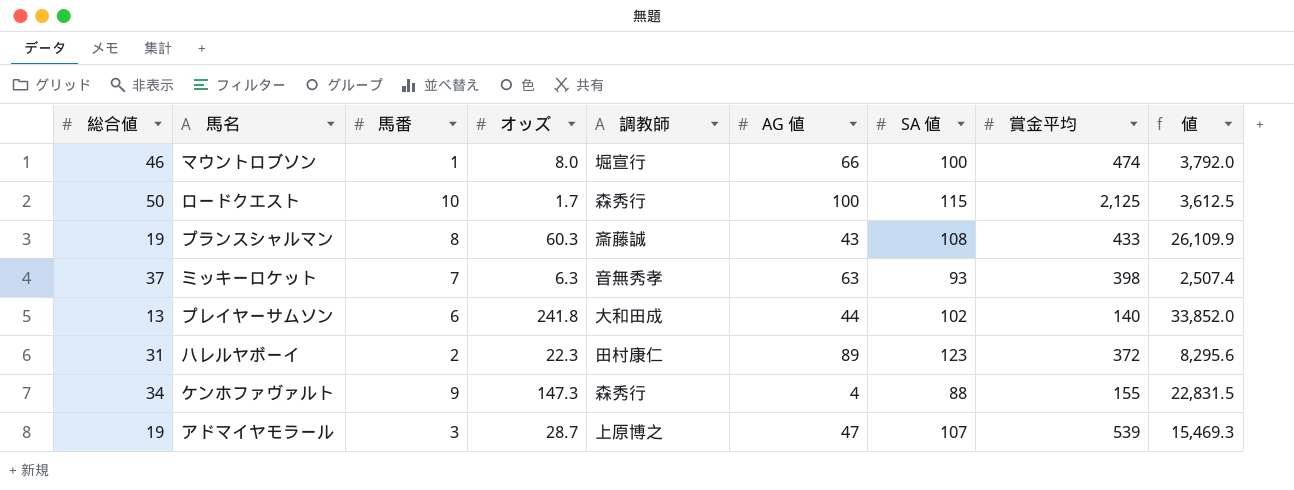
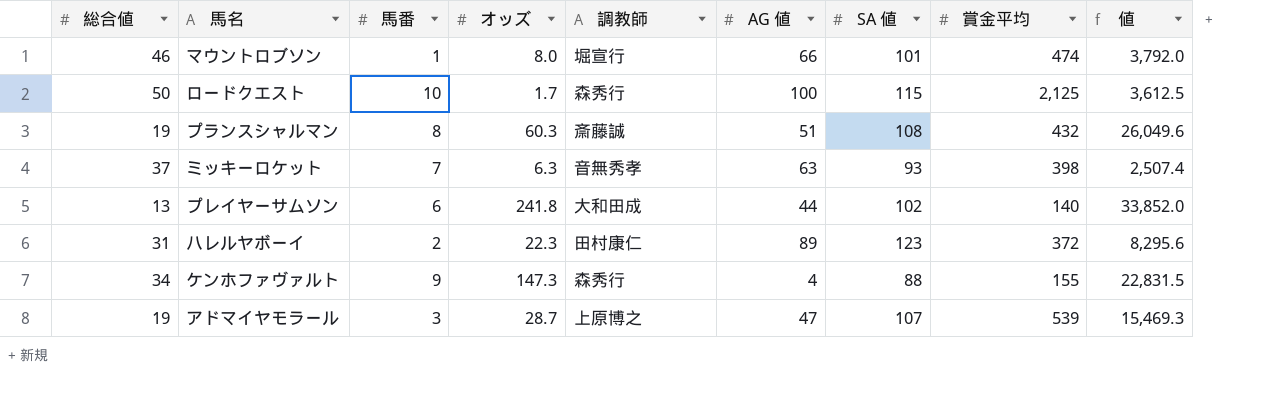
マウントロブソン | SA 値: 100 -> 101
プランスシャルマン | AG 値: 43 -> 51
プランスシャルマン | 賞金平均: 433 -> 432
プランスシャルマン | 値: 26,109.9 -> 26,049.6

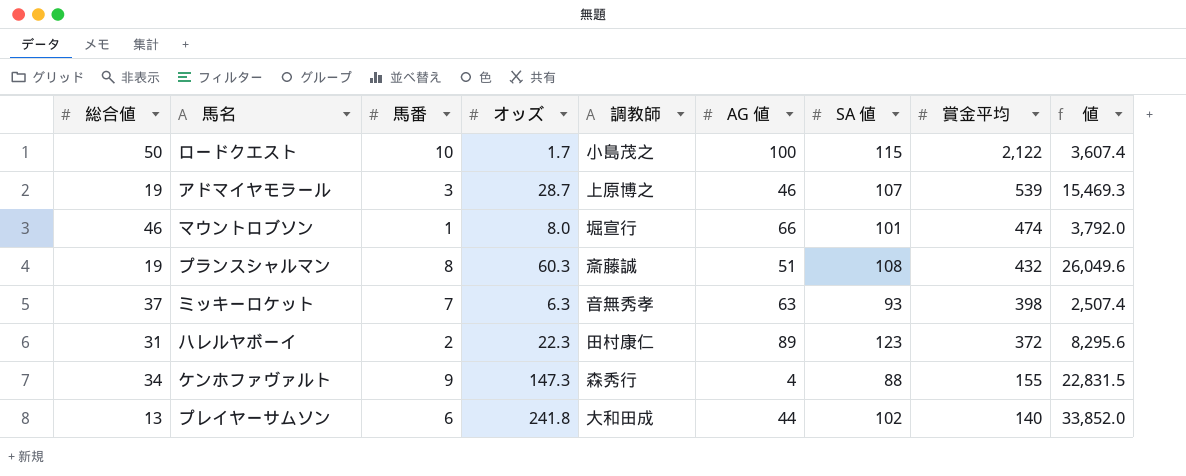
row order: none -> 賞金平均 descending
ロードクエスト | 調教師: 森秀行 -> 小島茂之
ロードクエスト | 賞金平均: 2,125 -> 2,122
ロードクエスト | 値: 3,612.5 -> 3,607.4
アドマイヤモラール | AG 値: 47 -> 46

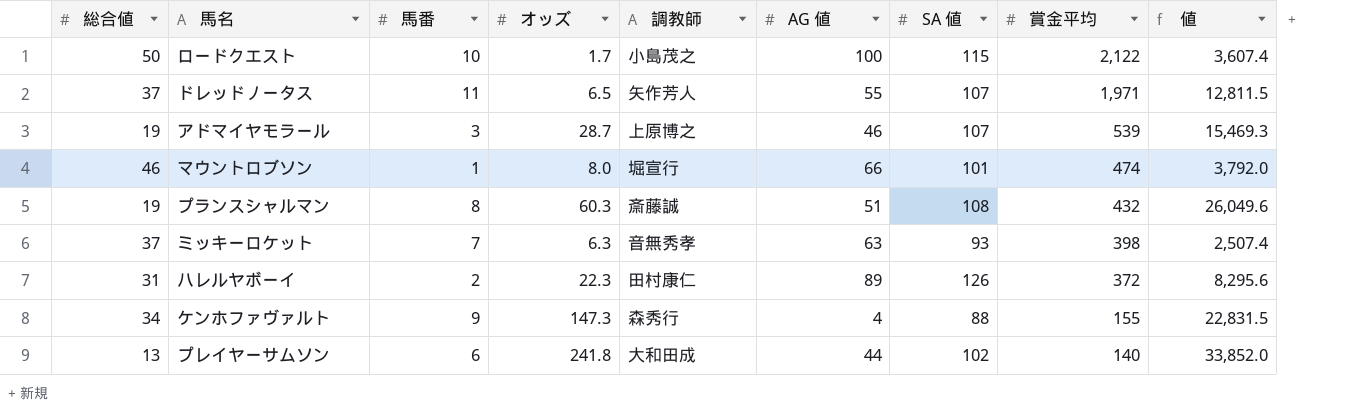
row ドレッドノータス: none -> 37 | 11 | 6.5 | 矢作芳人 | 55 | 107 | 1,971 | 12,811.5
ハレルヤボーイ | SA 値: 123 -> 126

